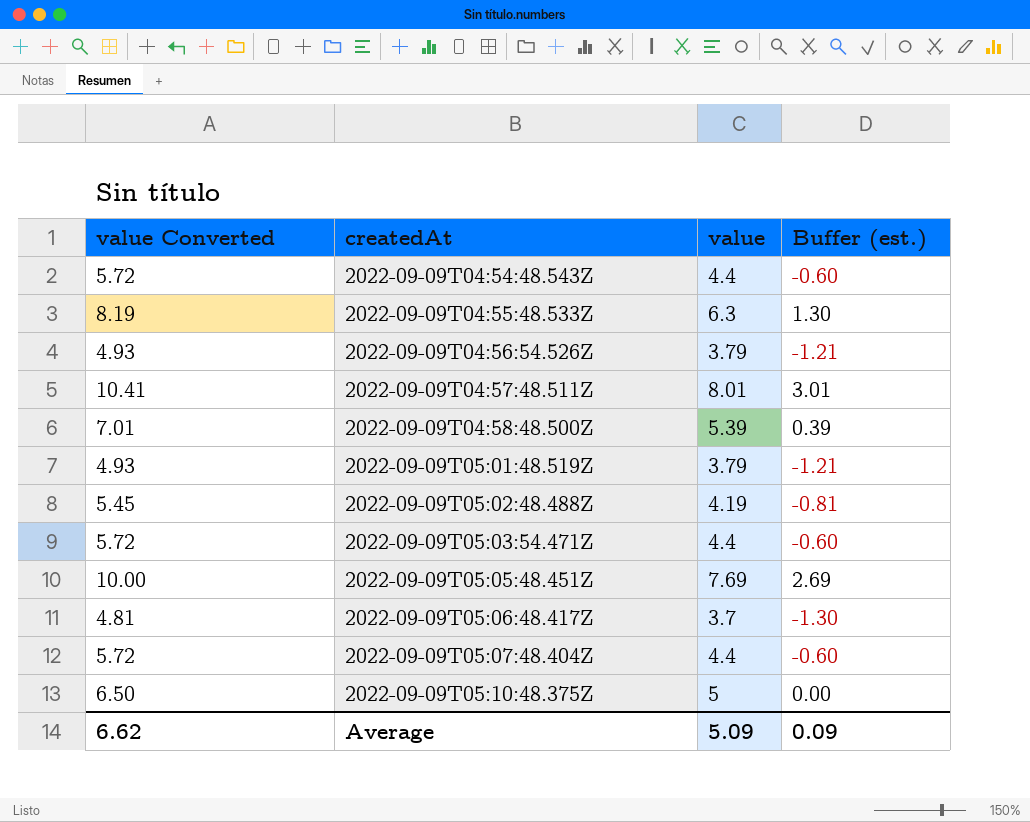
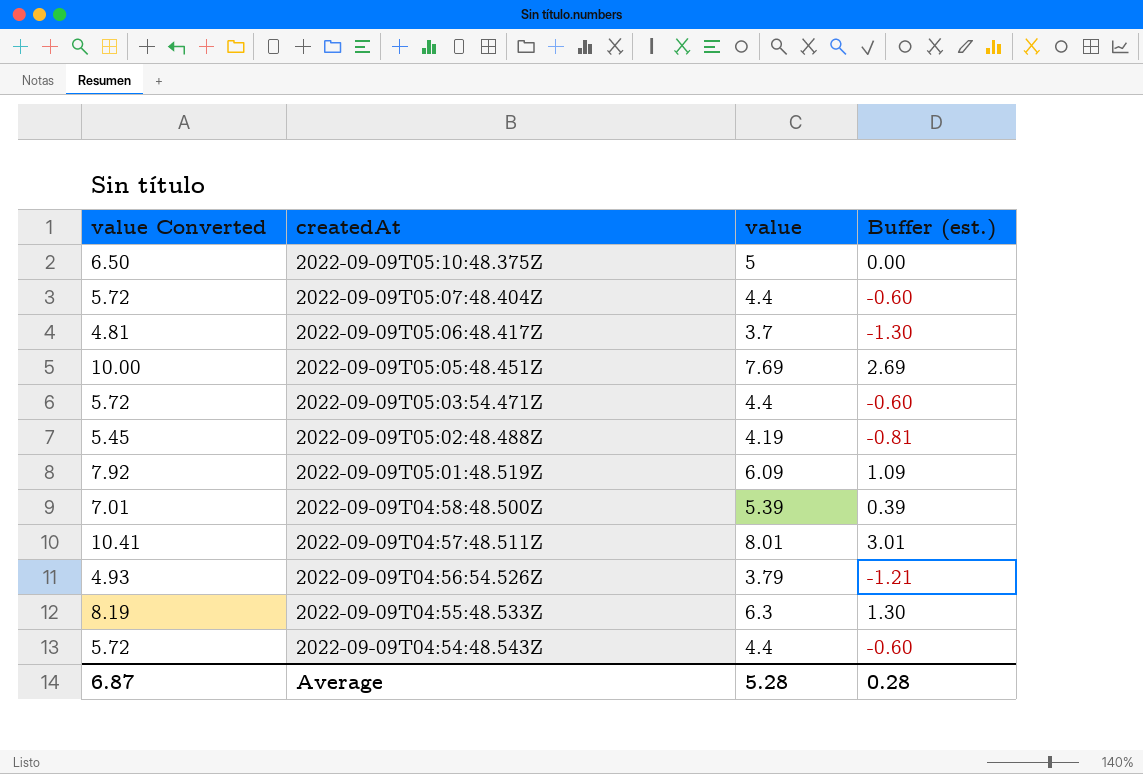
row order: createdAt ascending -> createdAt descending
2022-09-09T05:01:48.519Z | value Converted: 4.93 -> 7.92
2022-09-09T05:01:48.519Z | value: 3.79 -> 6.09
2022-09-09T05:01:48.519Z | Buffer (est.): -1.21 -> 1.09
Average | value Converted: 6.62 -> 6.87
Average | value: 5.09 -> 5.28
Average | Buffer (est.): 0.09 -> 0.28

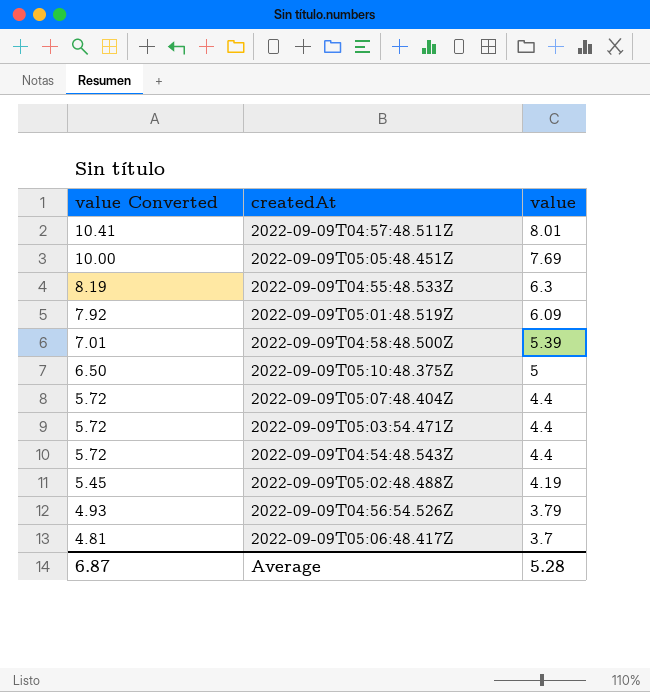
row order: createdAt descending -> value Converted descending
column Buffer (est.) | formula: [value] - 5 -> none

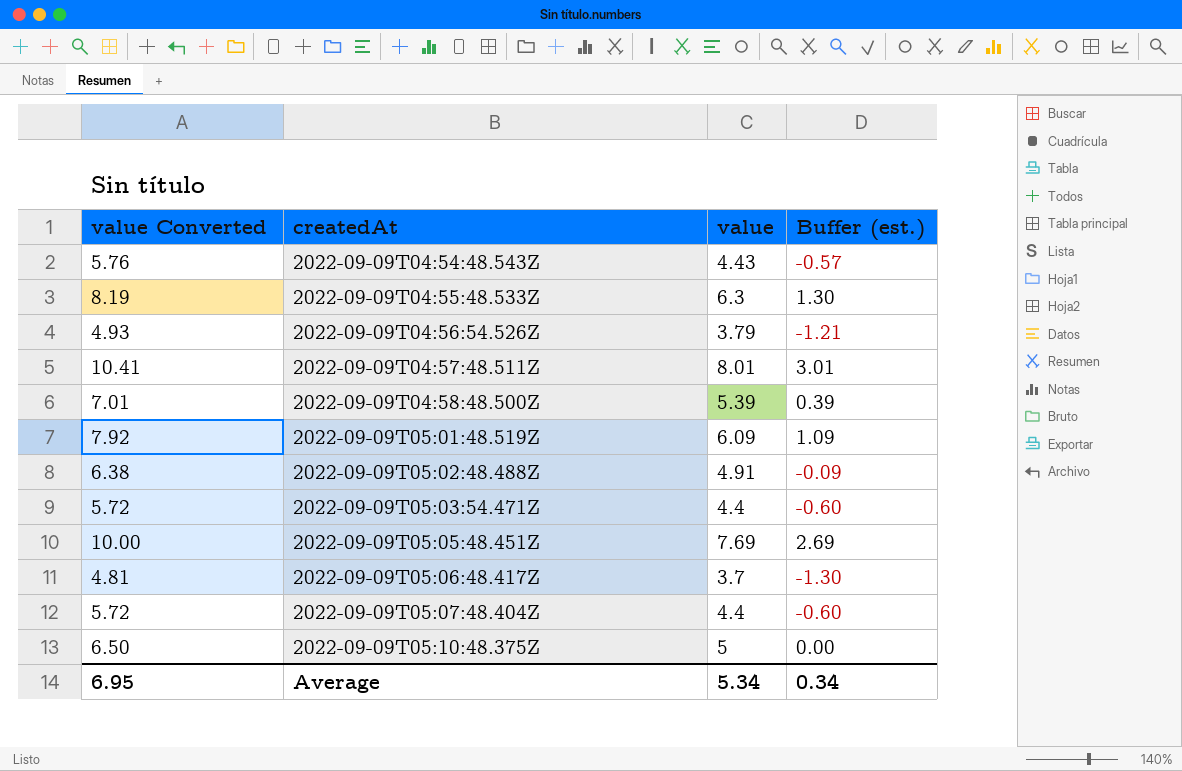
row order: value Converted descending -> createdAt ascending
column Buffer (est.) | formula: none -> [value] - 5
2022-09-09T04:54:48.543Z | value Converted: 5.72 -> 5.76
2022-09-09T04:54:48.543Z | value: 4.4 -> 4.43
2022-09-09T05:02:48.488Z | value Converted: 5.45 -> 6.38
2022-09-09T05:02:48.488Z | value: 4.19 -> 4.91
Average | value Converted: 6.87 -> 6.95
Average | value: 5.28 -> 5.34

